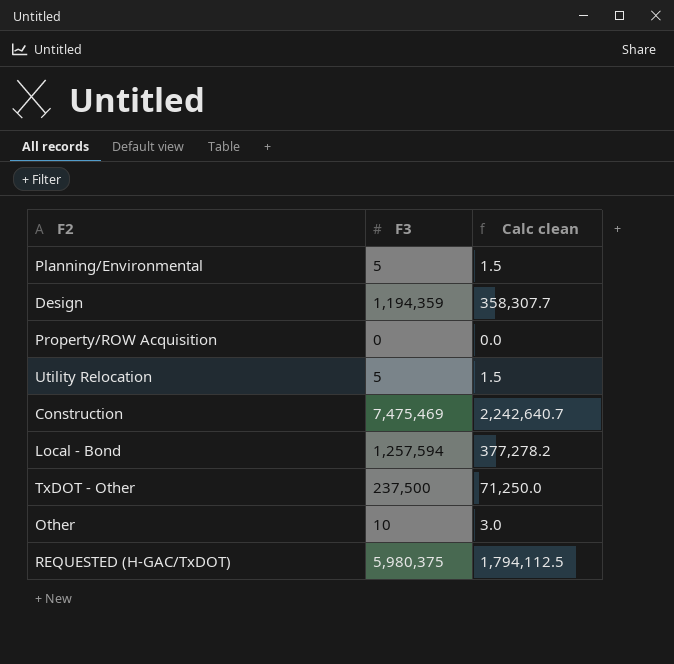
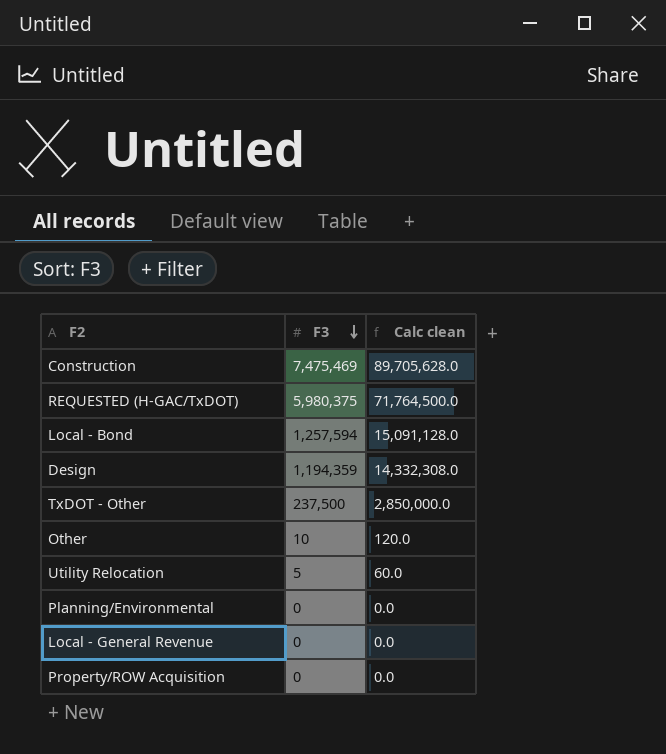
row order: none -> F3 descending
column Calc clean | formula: [F3] * 0.3 -> [F3] * 12
Planning/Environmental | F3: 5 -> 0
row Local - General Revenue: none -> 0 | 0.0

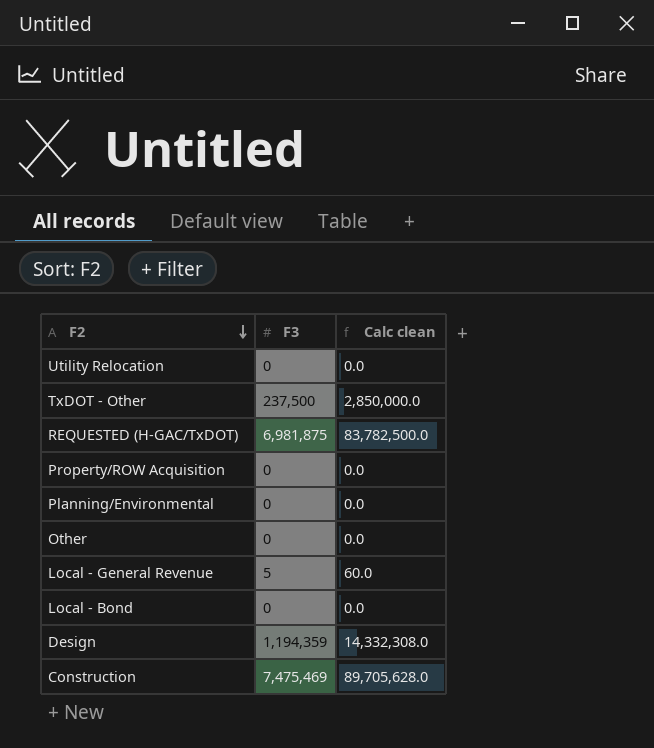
row order: F3 descending -> F2 descending
Utility Relocation | F3: 5 -> 0
Utility Relocation | Calc clean: 60.0 -> 0.0
REQUESTED (H-GAC/TxDOT) | F3: 5,980,375 -> 6,981,875
REQUESTED (H-GAC/TxDOT) | Calc clean: 71,764,500.0 -> 83,782,500.0
Other | F3: 10 -> 0
Other | Calc clean: 120.0 -> 0.0
Local - General Revenue | F3: 0 -> 5
Local - General Revenue | Calc clean: 0.0 -> 60.0
Local - Bond | F3: 1,257,594 -> 0
Local - Bond | Calc clean: 15,091,128.0 -> 0.0

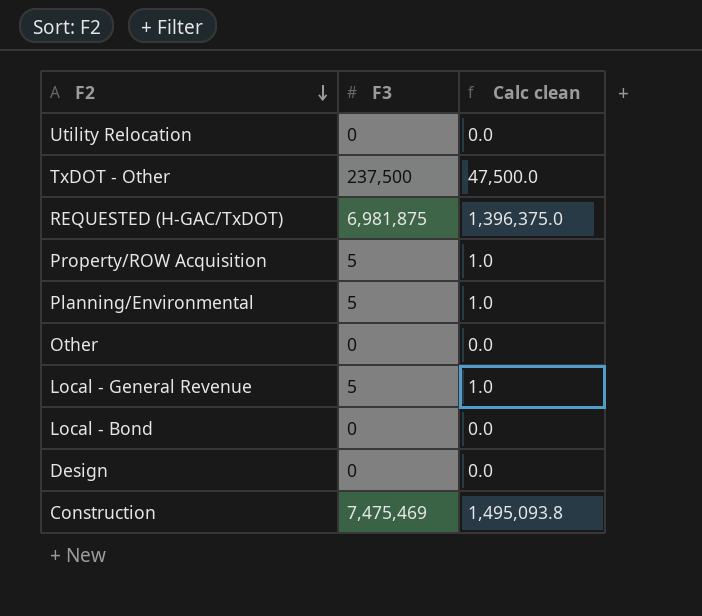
column Calc clean | formula: [F3] * 12 -> [F3] * 0.2
Property/ROW Acquisition | F3: 0 -> 5
Planning/Environmental | F3: 0 -> 5
Design | F3: 1,194,359 -> 0

